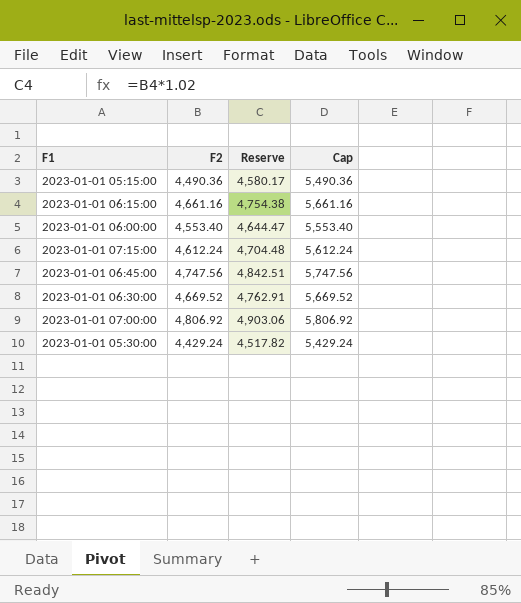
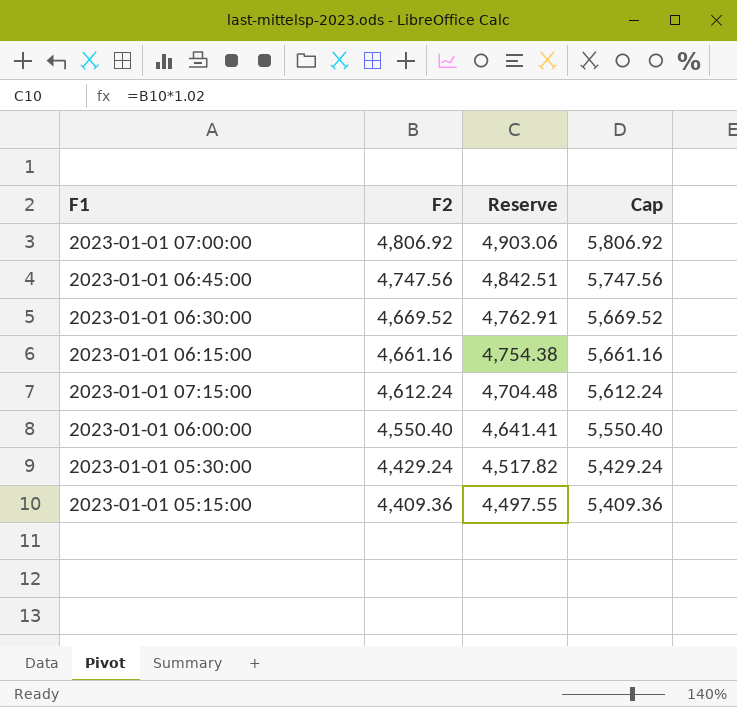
row order: none -> F2 descending
2023-01-01 06:00:00 | F2: 4,553.40 -> 4,550.40
2023-01-01 06:00:00 | Reserve: 4,644.47 -> 4,641.41
2023-01-01 06:00:00 | Cap: 5,553.40 -> 5,550.40
2023-01-01 05:15:00 | F2: 4,490.36 -> 4,409.36
2023-01-01 05:15:00 | Reserve: 4,580.17 -> 4,497.55
2023-01-01 05:15:00 | Cap: 5,490.36 -> 5,409.36

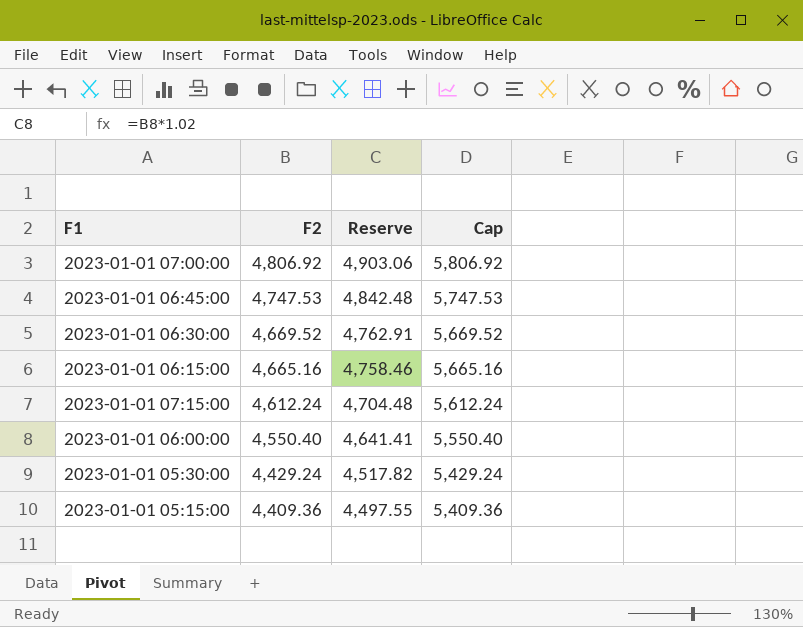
2023-01-01 06:45:00 | F2: 4,747.56 -> 4,747.53
2023-01-01 06:45:00 | Reserve: 4,842.51 -> 4,842.48
2023-01-01 06:45:00 | Cap: 5,747.56 -> 5,747.53
2023-01-01 06:15:00 | F2: 4,661.16 -> 4,665.16
2023-01-01 06:15:00 | Reserve: 4,754.38 -> 4,758.46
2023-01-01 06:15:00 | Cap: 5,661.16 -> 5,665.16

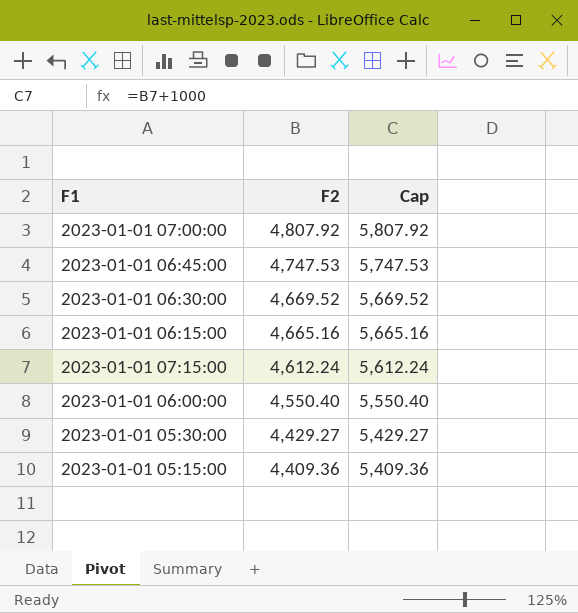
column Reserve | formula: [F2] * 1.02 -> none
2023-01-01 07:00:00 | F2: 4,806.92 -> 4,807.92
2023-01-01 07:00:00 | Cap: 5,806.92 -> 5,807.92
2023-01-01 05:30:00 | F2: 4,429.24 -> 4,429.27
2023-01-01 05:30:00 | Cap: 5,429.24 -> 5,429.27

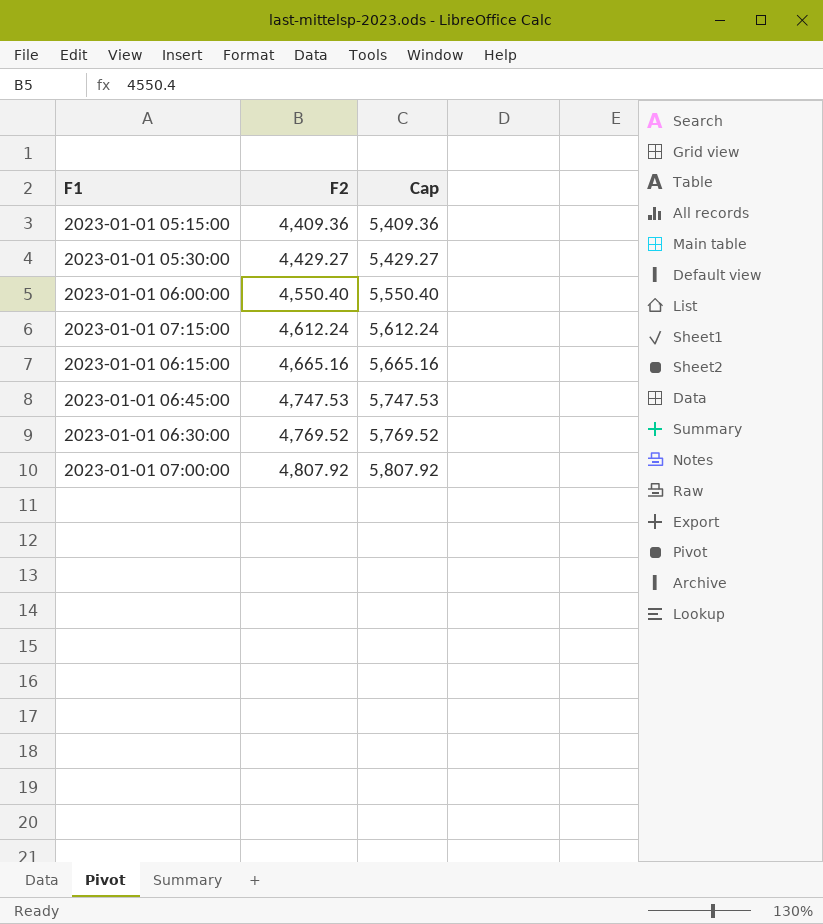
row order: F2 descending -> F2 ascending
2023-01-01 06:30:00 | F2: 4,669.52 -> 4,769.52
2023-01-01 06:30:00 | Cap: 5,669.52 -> 5,769.52

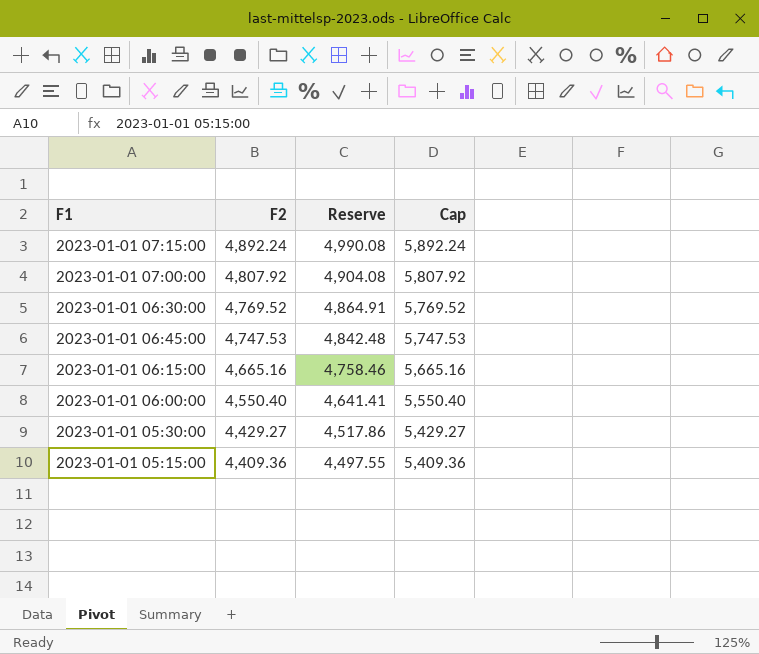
row order: F2 ascending -> F2 descending
column Reserve | formula: none -> [F2] * 1.02
2023-01-01 07:15:00 | F2: 4,612.24 -> 4,892.24
2023-01-01 07:15:00 | Cap: 5,612.24 -> 5,892.24

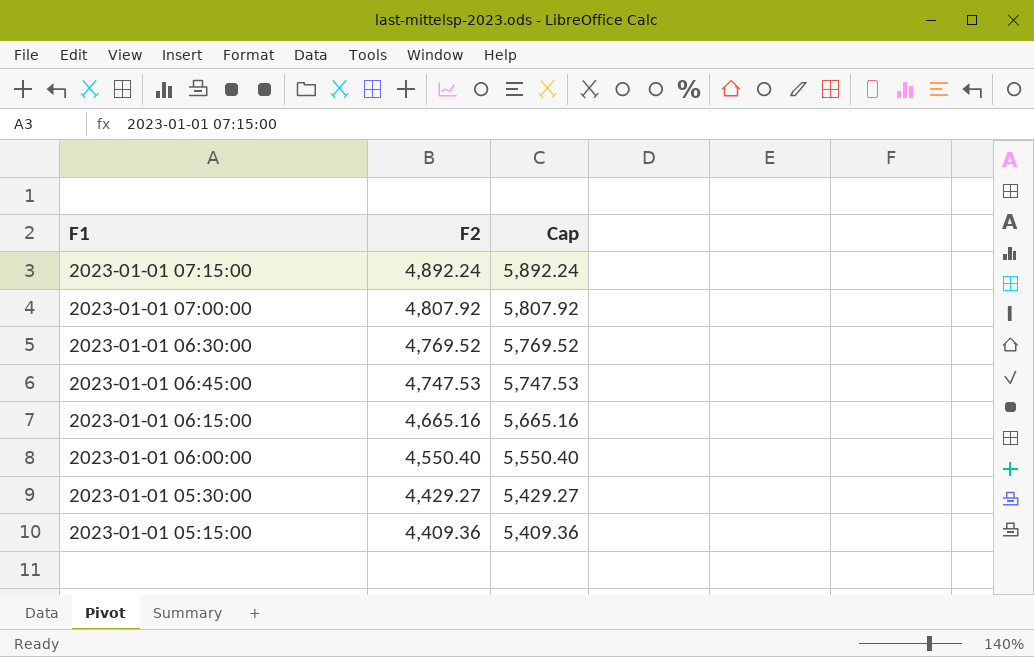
column Reserve | formula: [F2] * 1.02 -> none

